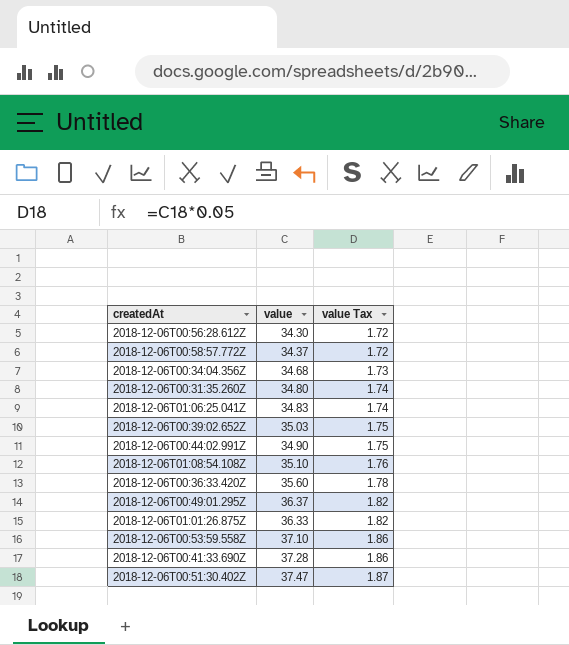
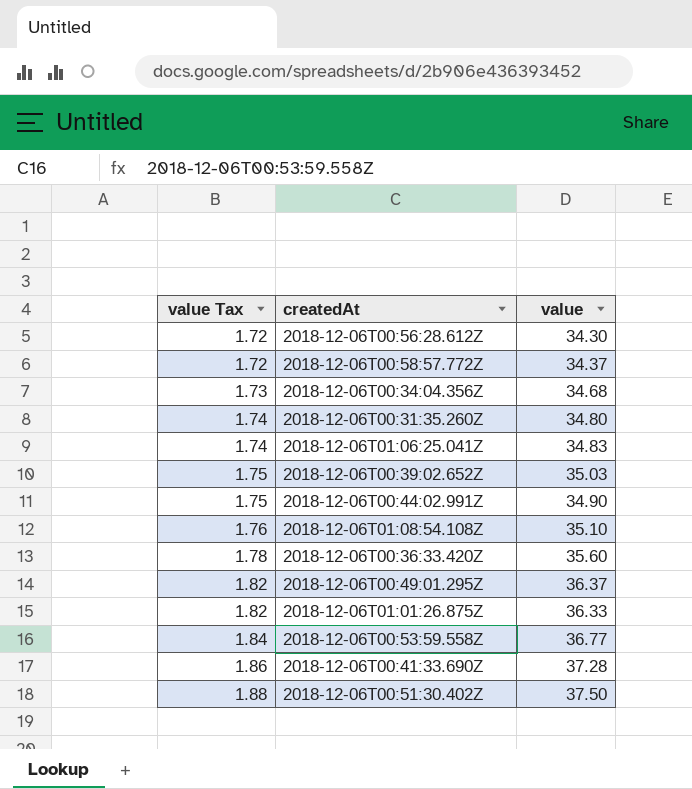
column value Tax | position: 3 -> 1
2018-12-06T00:53:59.558Z | value Tax: 1.86 -> 1.84
2018-12-06T00:53:59.558Z | value: 37.10 -> 36.77
2018-12-06T00:51:30.402Z | value Tax: 1.87 -> 1.88
2018-12-06T00:51:30.402Z | value: 37.47 -> 37.50

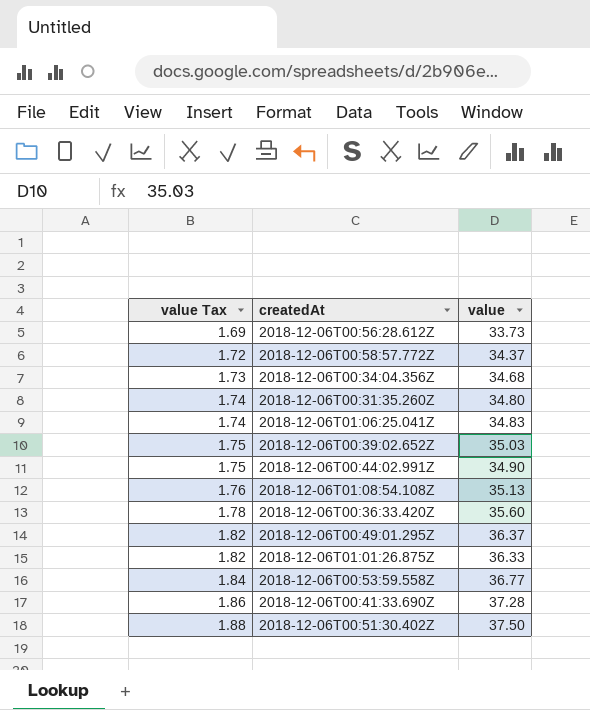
2018-12-06T00:56:28.612Z | value Tax: 1.72 -> 1.69
2018-12-06T00:56:28.612Z | value: 34.30 -> 33.73
2018-12-06T01:08:54.108Z | value: 35.10 -> 35.13

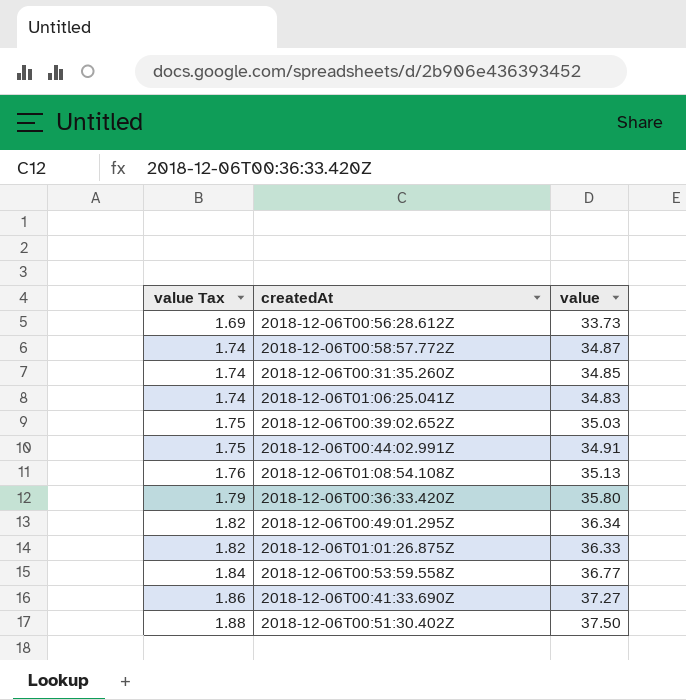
row 2018-12-06T00:34:04.356Z: 1.73 | 34.68 -> none
2018-12-06T00:58:57.772Z | value Tax: 1.72 -> 1.74
2018-12-06T00:58:57.772Z | value: 34.37 -> 34.87
2018-12-06T00:31:35.260Z | value: 34.80 -> 34.85
2018-12-06T00:44:02.991Z | value: 34.90 -> 34.91
2018-12-06T00:36:33.420Z | value Tax: 1.78 -> 1.79
2018-12-06T00:36:33.420Z | value: 35.60 -> 35.80
2018-12-06T00:49:01.295Z | value: 36.37 -> 36.34
2018-12-06T00:41:33.690Z | value: 37.28 -> 37.27

